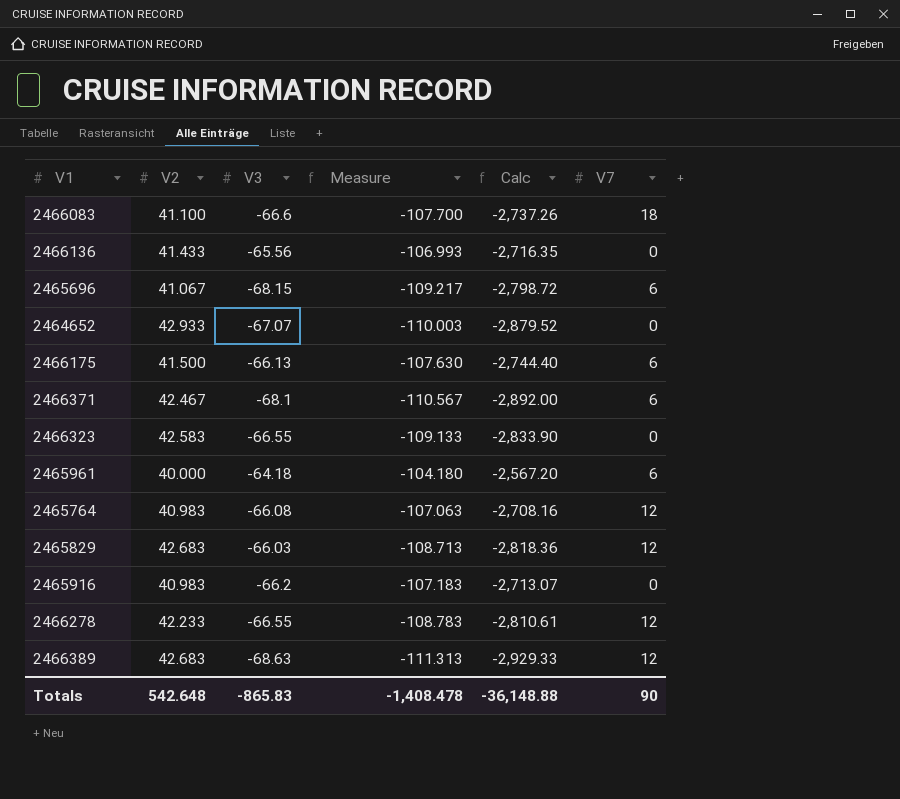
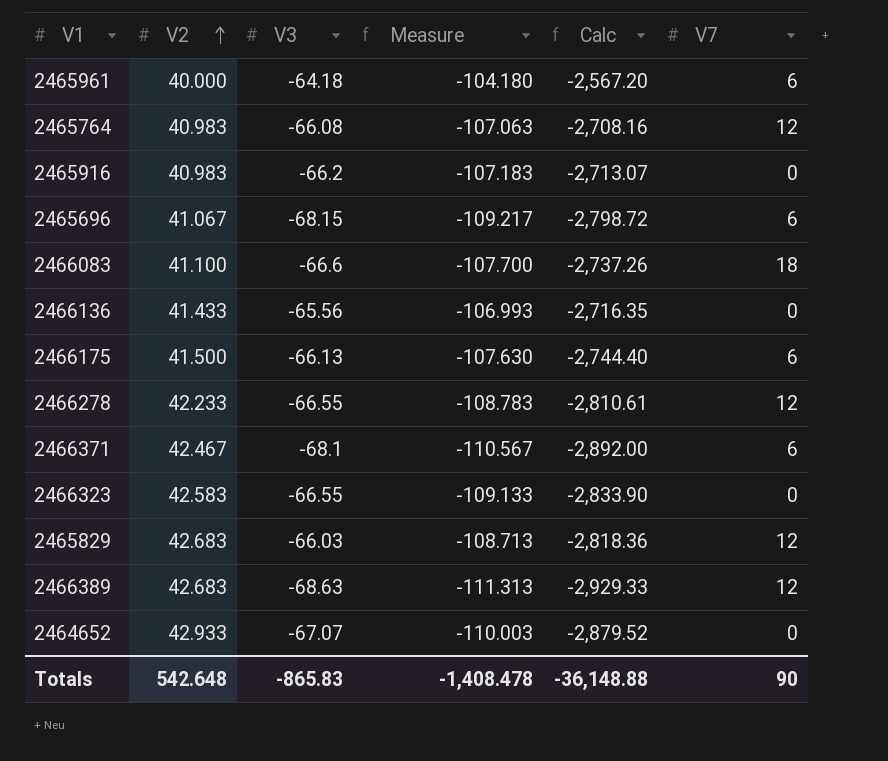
row order: none -> V2 ascending

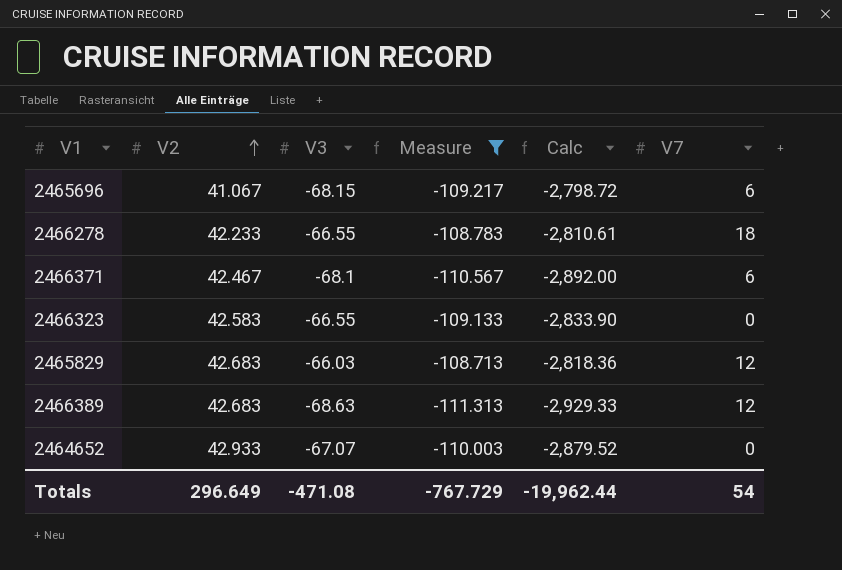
filter: none -> Measure <= -108.713
2466278 | V7: 12 -> 18
Totals | V2: 542.648 -> 296.649
Totals | V3: -865.83 -> -471.08
Totals | Measure: -1,408.478 -> -767.729
Totals | Calc: -36,148.88 -> -19,962.44
Totals | V7: 90 -> 54

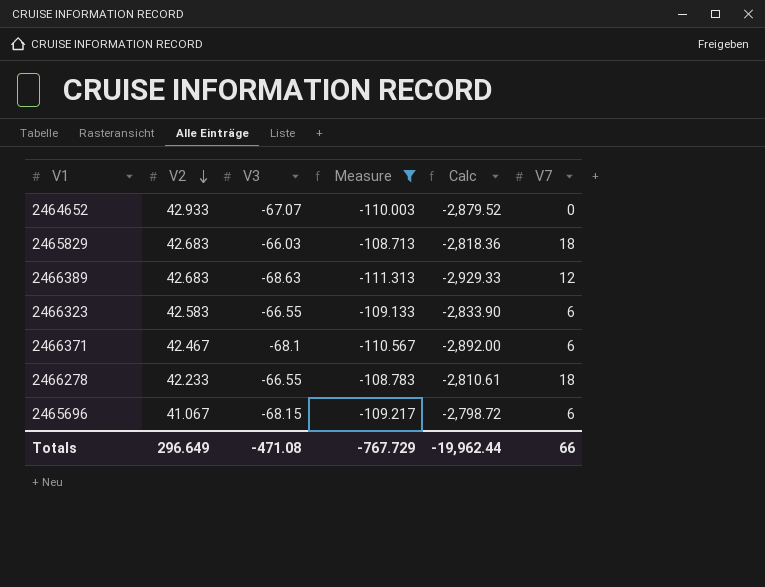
row order: V2 ascending -> V2 descending
2465829 | V7: 12 -> 18
2466323 | V7: 0 -> 6
Totals | V7: 54 -> 66

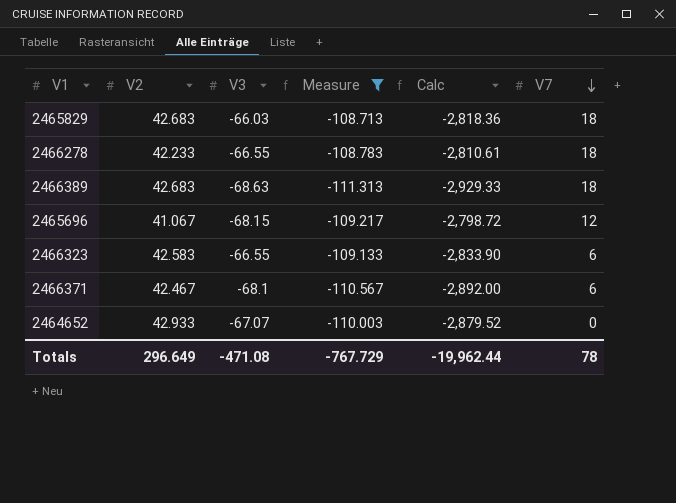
row order: V2 descending -> V7 descending
2466389 | V7: 12 -> 18
2465696 | V7: 6 -> 12
Totals | V7: 66 -> 78

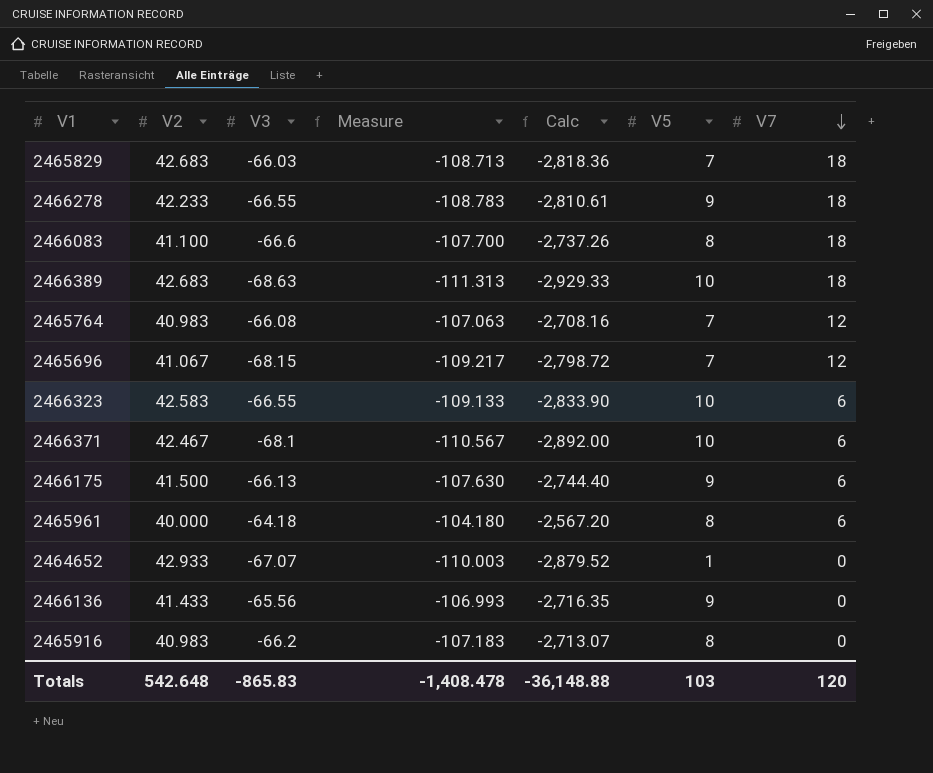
filter: Measure <= -108.713 -> none
column V5 | position: none -> 6
Totals | V2: 296.649 -> 542.648
Totals | V3: -471.08 -> -865.83
Totals | Measure: -767.729 -> -1,408.478
Totals | Calc: -19,962.44 -> -36,148.88
Totals | V7: 78 -> 120

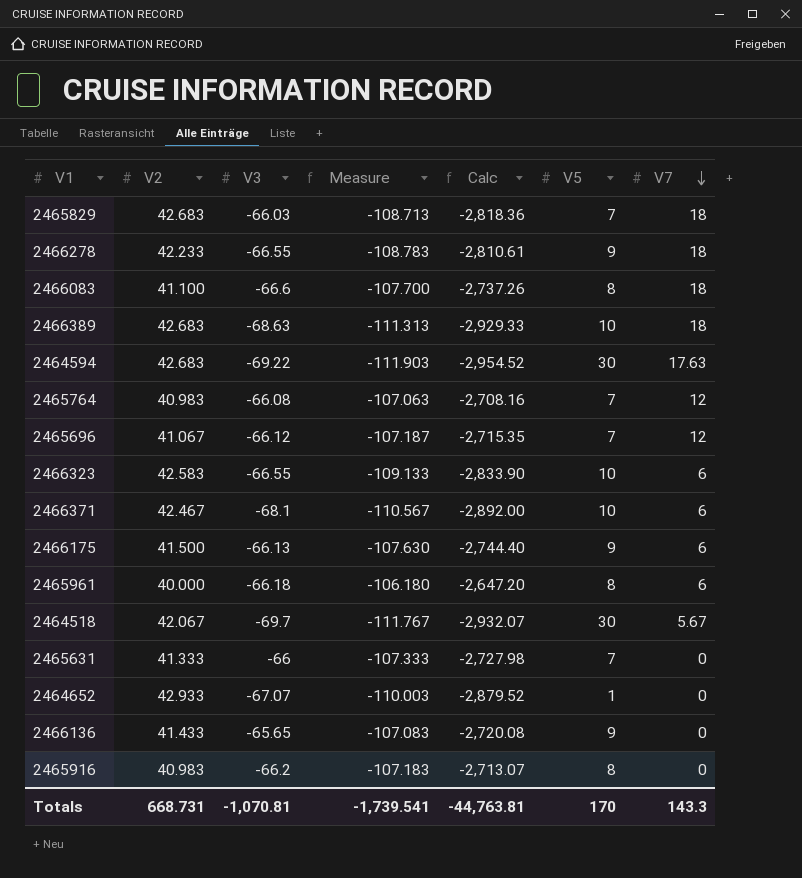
row 2464594: none -> 42.683 | -69.22 | -111.903 | -2,954.52 | 30 | 17.63
2465696 | V3: -68.15 -> -66.12
2465696 | Measure: -109.217 -> -107.187
2465696 | Calc: -2,798.72 -> -2,715.35
2465961 | V3: -64.18 -> -66.18
2465961 | Measure: -104.180 -> -106.180
2465961 | Calc: -2,567.20 -> -2,647.20
row 2464518: none -> 42.067 | -69.7 | -111.767 | -2,932.07 | 30 | 5.67
row 2465631: none -> 41.333 | -66 | -107.333 | -2,727.98 | 7 | 0
2466136 | V3: -65.56 -> -65.65
2466136 | Measure: -106.993 -> -107.083
2466136 | Calc: -2,716.35 -> -2,720.08
Totals | V2: 542.648 -> 668.731
Totals | V3: -865.83 -> -1,070.81
Totals | Measure: -1,408.478 -> -1,739.541
Totals | Calc: -36,148.88 -> -44,763.81
Totals | V5: 103 -> 170
Totals | V7: 120 -> 143.3

